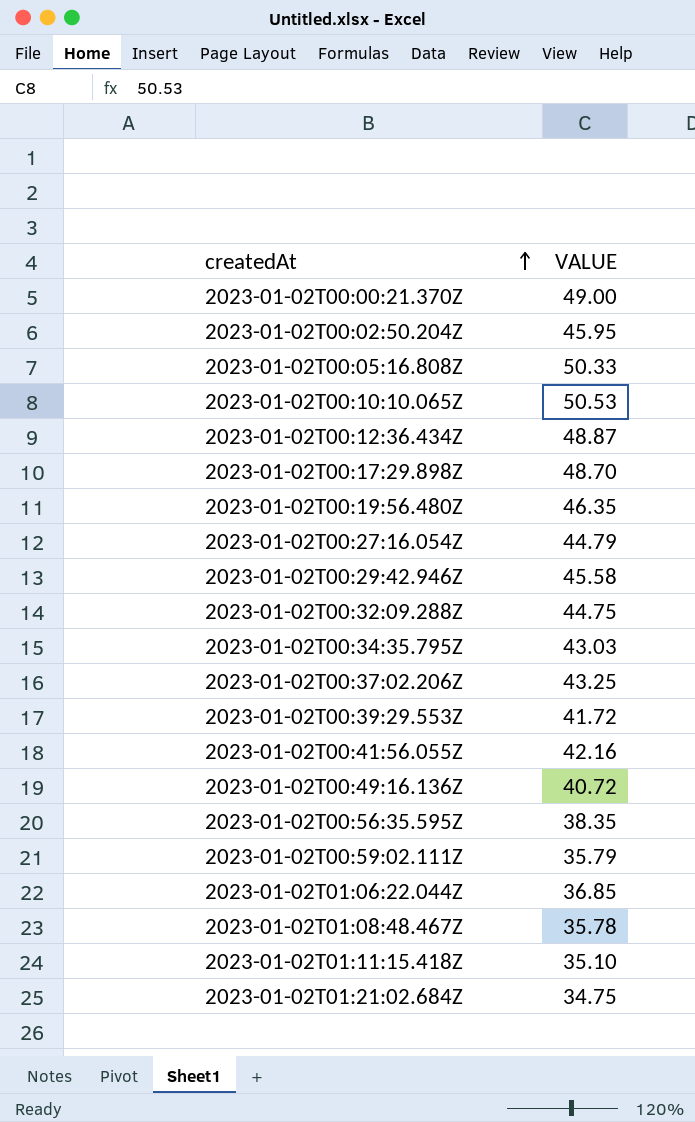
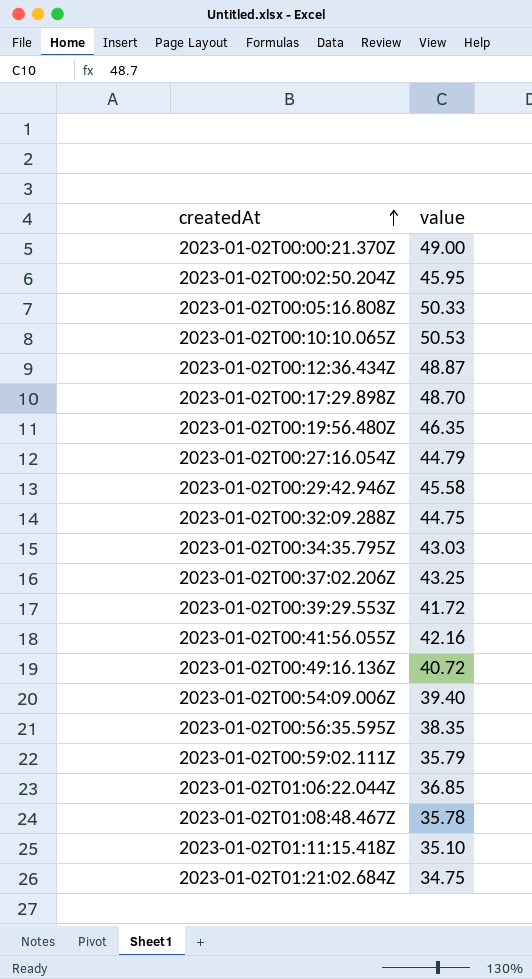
column name: VALUE -> value
row 2023-01-02T00:54:09.006Z: none -> 39.40

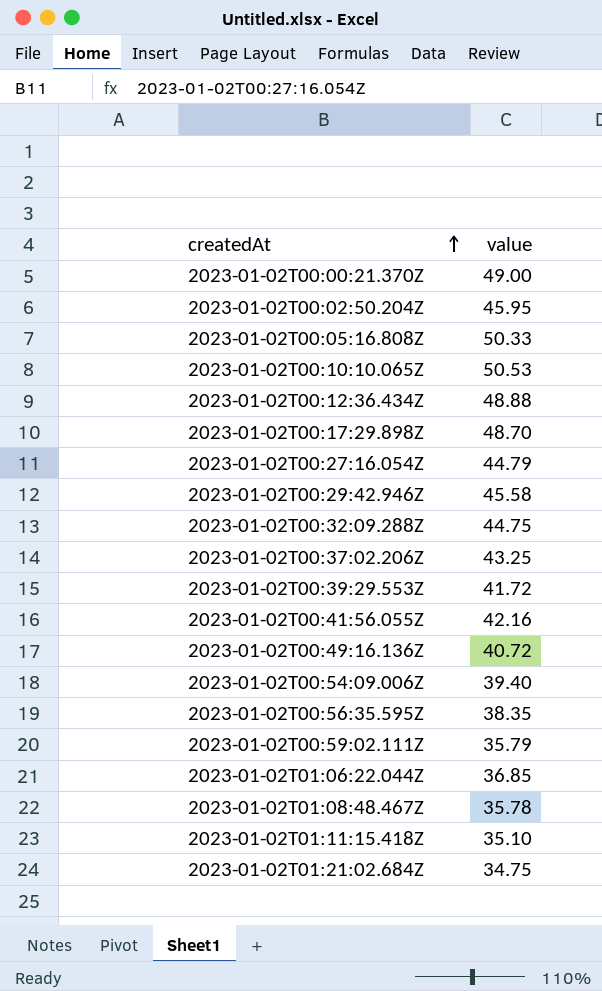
row 2023-01-02T00:19:56.480Z: 46.35 -> none
row 2023-01-02T00:34:35.795Z: 43.03 -> none
2023-01-02T00:12:36.434Z | value: 48.87 -> 48.88

